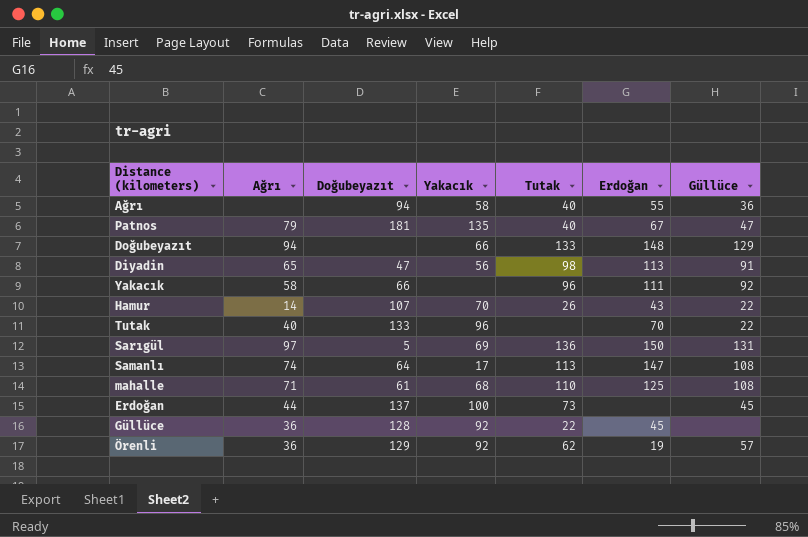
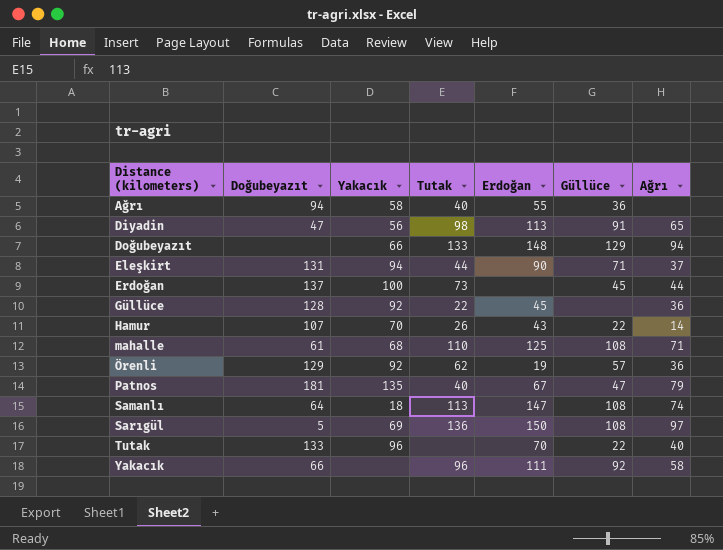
row order: none -> Distance (kilometers) ascending
column Ağrı | position: 2 -> 7
row Eleşkirt: none -> 131 | 94 | 44 | 90 | 71 | 37
Samanlı | Yakacık: 17 -> 18
Sarıgül | Güllüce: 131 -> 108

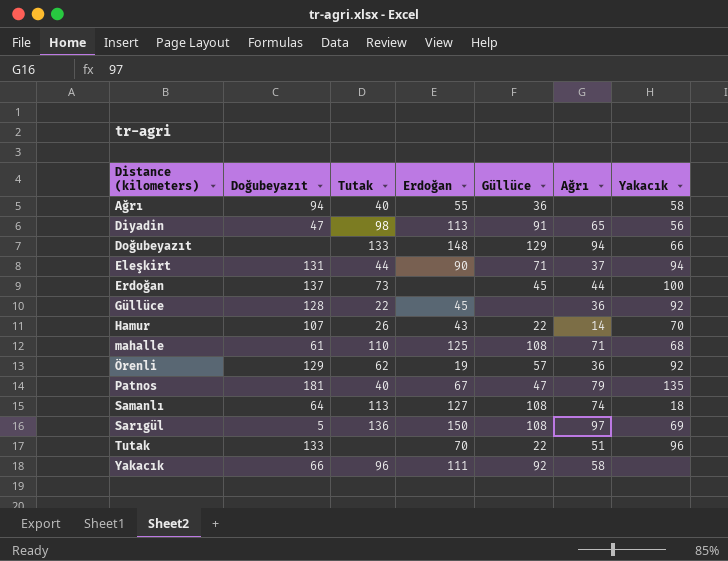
column Yakacık | position: 3 -> 7
Samanlı | Erdoğan: 147 -> 127
Tutak | Ağrı: 40 -> 51

